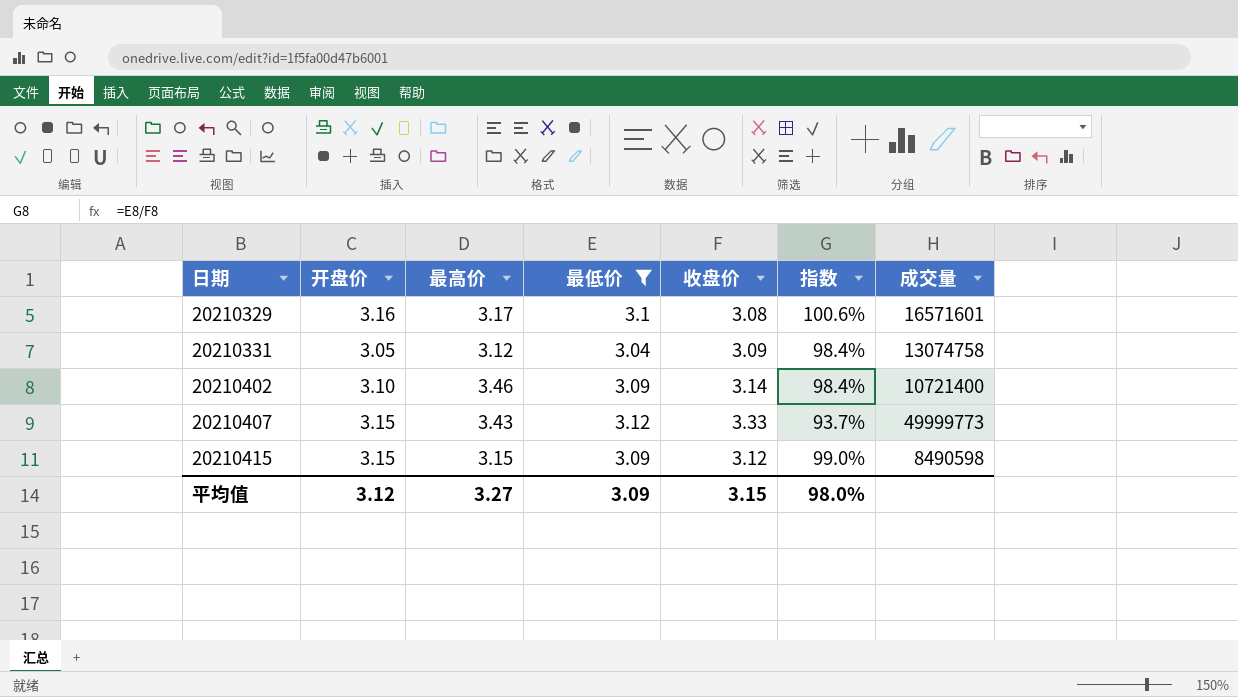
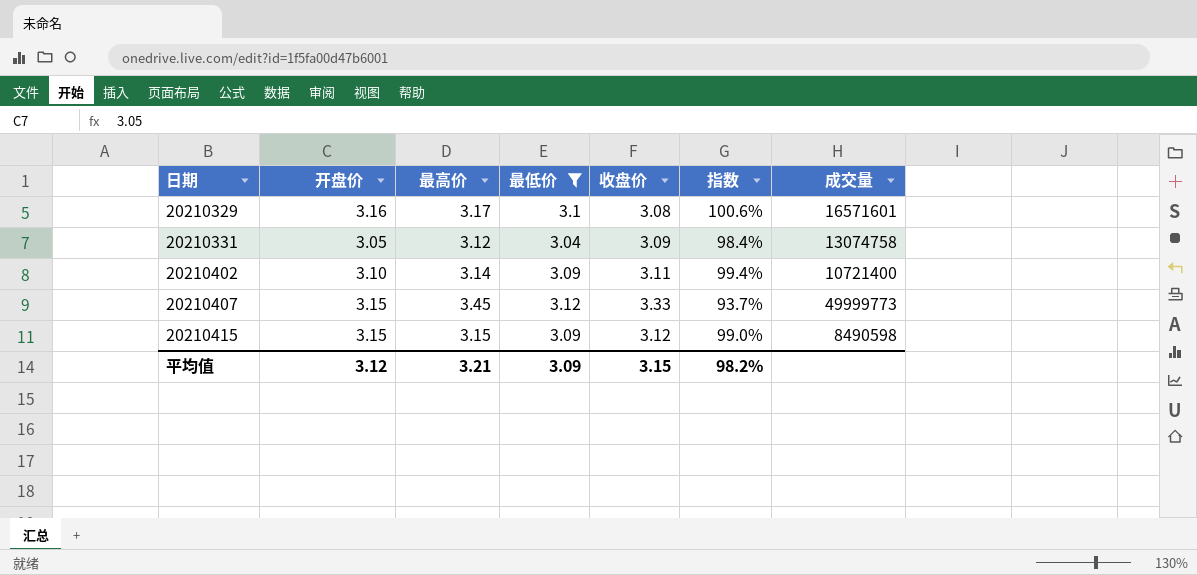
20210402 | 最高价: 3.46 -> 3.14
20210402 | 收盘价: 3.14 -> 3.11
20210402 | 指数: 98.4% -> 99.4%
20210407 | 最高价: 3.43 -> 3.45
平均值 | 最高价: 3.27 -> 3.21
平均值 | 指数: 98.0% -> 98.2%

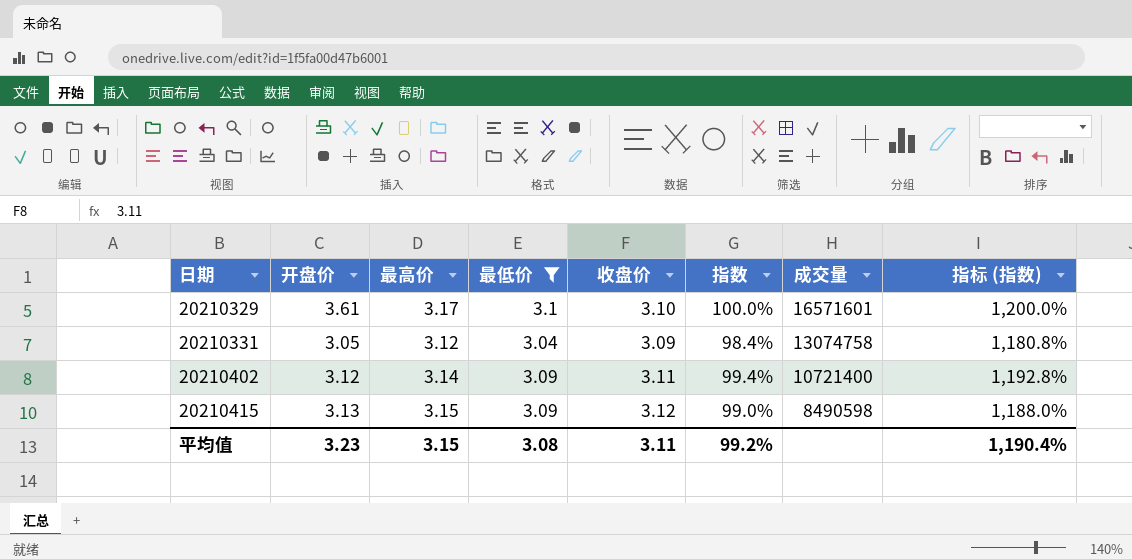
column 指标 (指数) | formula: none -> [指数] * 12
row 20210407: 3.15 | 3.45 | 3.12 | 3.33 | 93.7% | 49999773 -> none
20210329 | 开盘价: 3.16 -> 3.61
20210329 | 收盘价: 3.08 -> 3.10
20210329 | 指数: 100.6% -> 100.0%
20210402 | 开盘价: 3.10 -> 3.12
20210415 | 开盘价: 3.15 -> 3.13
平均值 | 开盘价: 3.12 -> 3.23
平均值 | 最高价: 3.21 -> 3.15
平均值 | 最低价: 3.09 -> 3.08
平均值 | 收盘价: 3.15 -> 3.11
平均值 | 指数: 98.2% -> 99.2%

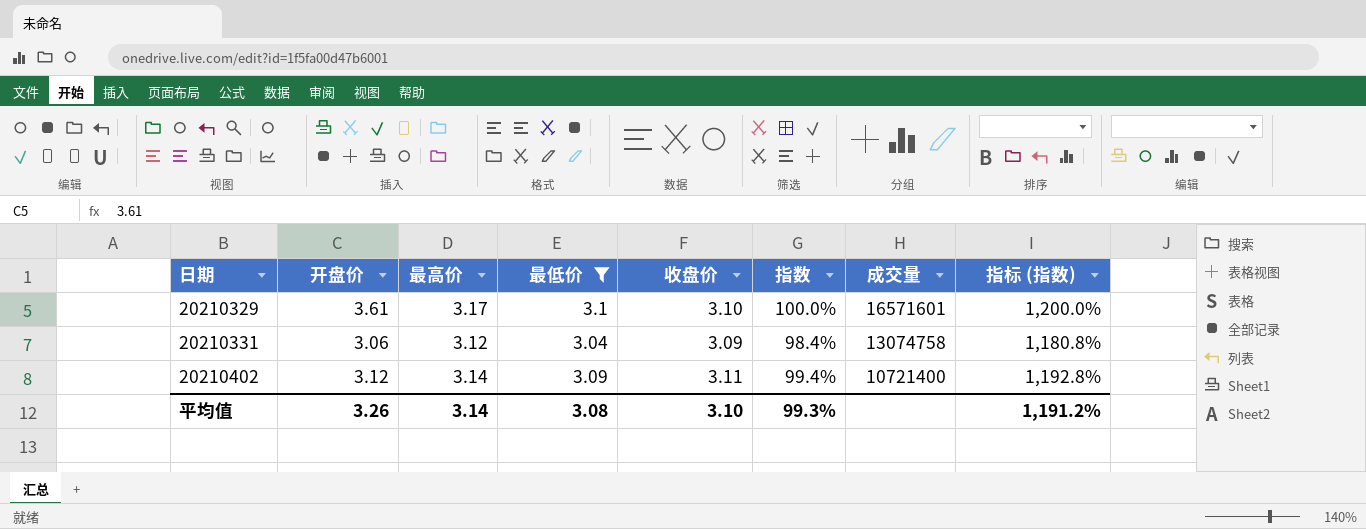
row 20210415: 3.13 | 3.15 | 3.09 | 3.12 | 99.0% | 8490598 | 1,188.0% -> none
20210331 | 开盘价: 3.05 -> 3.06
平均值 | 开盘价: 3.23 -> 3.26
平均值 | 最高价: 3.15 -> 3.14
平均值 | 收盘价: 3.11 -> 3.10
平均值 | 指数: 99.2% -> 99.3%
平均值 | 指标 (指数): 1,190.4% -> 1,191.2%

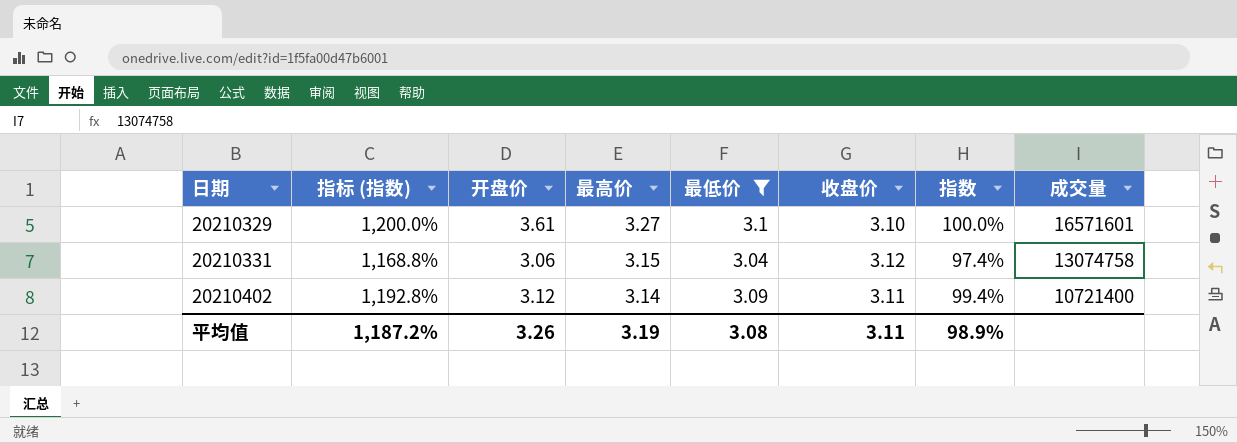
column 指标 (指数) | position: 8 -> 2
20210329 | 最高价: 3.17 -> 3.27
20210331 | 指标 (指数): 1,180.8% -> 1,168.8%
20210331 | 最高价: 3.12 -> 3.15
20210331 | 收盘价: 3.09 -> 3.12
20210331 | 指数: 98.4% -> 97.4%
平均值 | 指标 (指数): 1,191.2% -> 1,187.2%
平均值 | 最高价: 3.14 -> 3.19
平均值 | 收盘价: 3.10 -> 3.11
平均值 | 指数: 99.3% -> 98.9%

